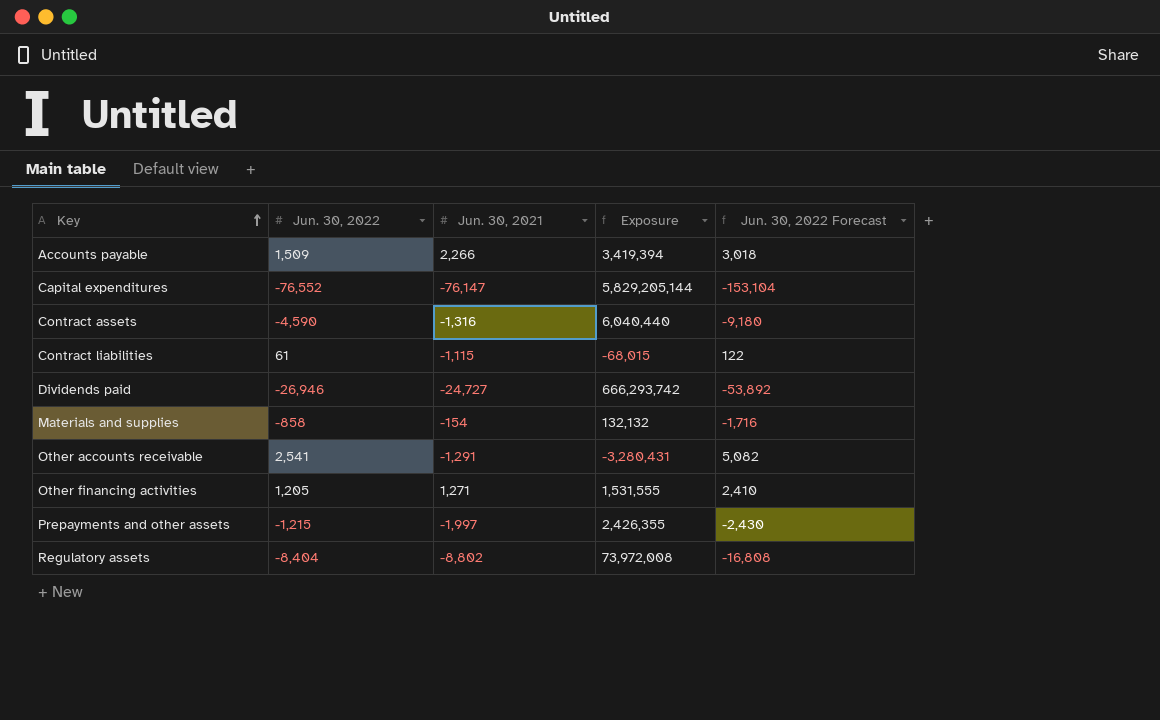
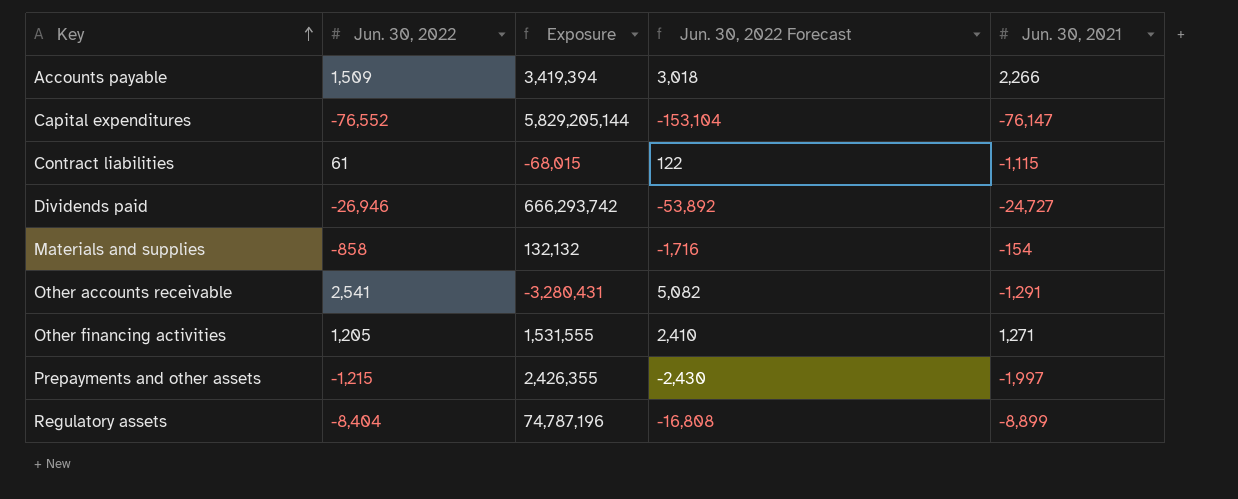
column Jun. 30, 2021 | position: 3 -> 5
row Contract assets: -4,590 | -1,316 | 6,040,440 | -9,180 -> none
Regulatory assets | Exposure: 73,972,008 -> 74,787,196
Regulatory assets | Jun. 30, 2021: -8,802 -> -8,899

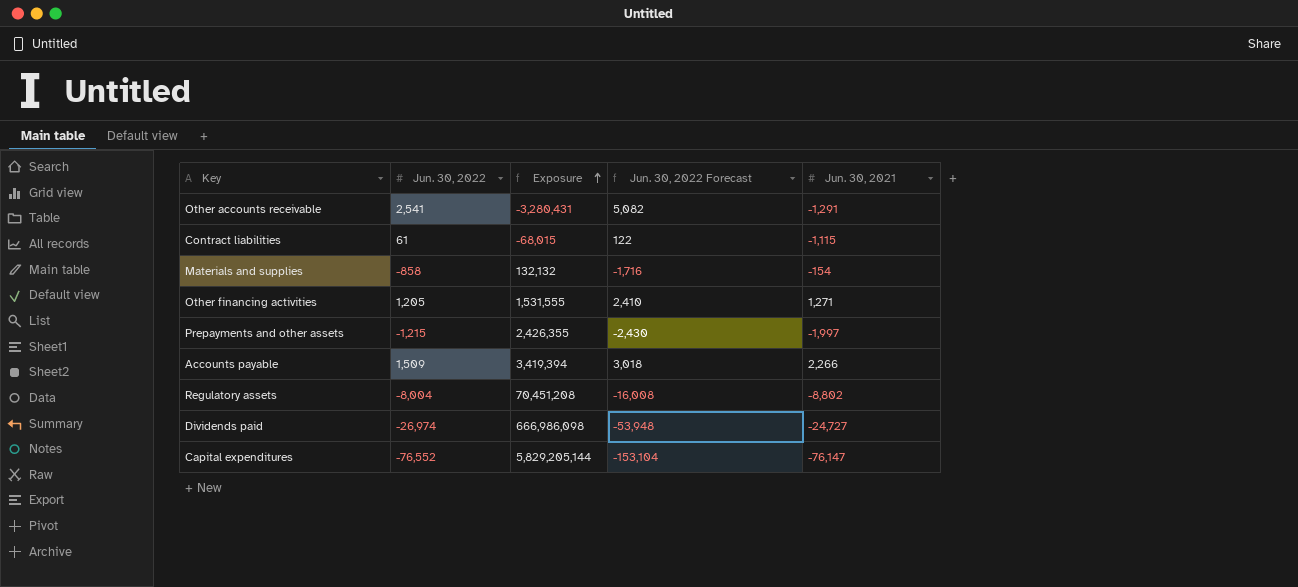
row order: Key ascending -> Exposure ascending
Regulatory assets | Jun. 30, 2022: -8,404 -> -8,004
Regulatory assets | Exposure: 74,787,196 -> 70,451,208
Regulatory assets | Jun. 30, 2022 Forecast: -16,808 -> -16,008
Regulatory assets | Jun. 30, 2021: -8,899 -> -8,802
Dividends paid | Jun. 30, 2022: -26,946 -> -26,974
Dividends paid | Exposure: 666,293,742 -> 666,986,098
Dividends paid | Jun. 30, 2022 Forecast: -53,892 -> -53,948

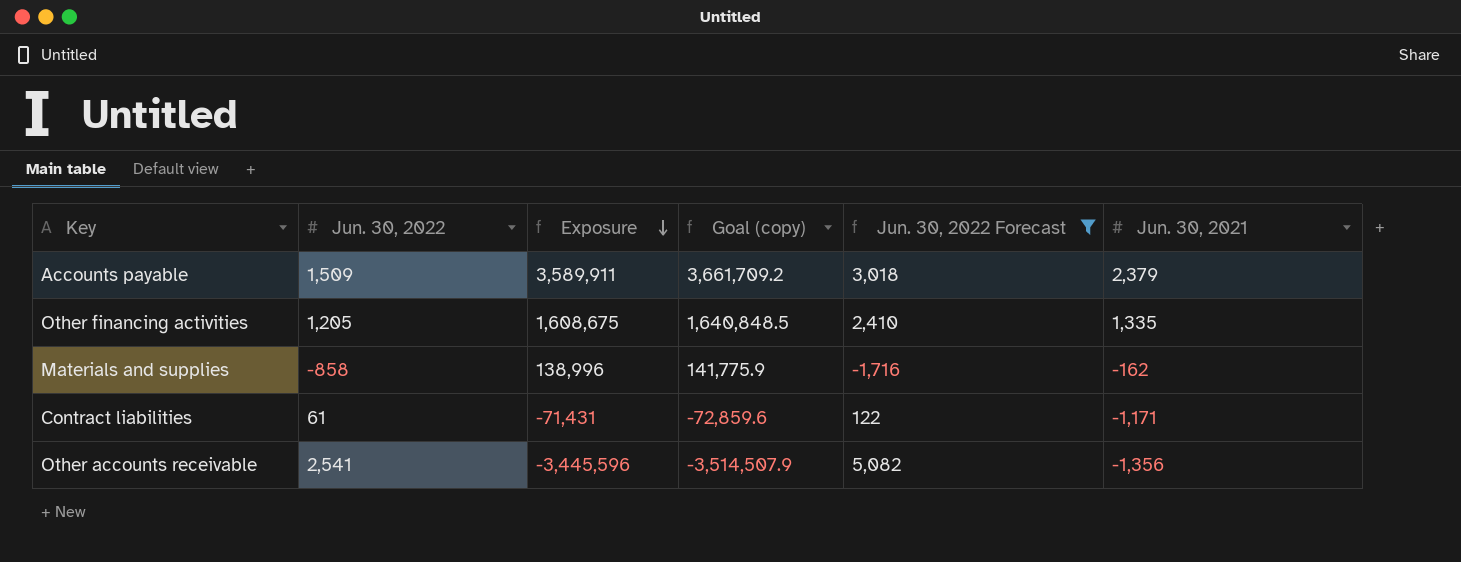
filter: none -> Jun. 30, 2022 Forecast >= -1,716
row order: Exposure ascending -> Exposure descending
column Goal (copy) | formula: none -> [Exposure] * 1.02
Accounts payable | Exposure: 3,419,394 -> 3,589,911
Accounts payable | Jun. 30, 2021: 2,266 -> 2,379
Other financing activities | Exposure: 1,531,555 -> 1,608,675
Other financing activities | Jun. 30, 2021: 1,271 -> 1,335
Materials and supplies | Exposure: 132,132 -> 138,996
Materials and supplies | Jun. 30, 2021: -154 -> -162
Contract liabilities | Exposure: -68,015 -> -71,431
Contract liabilities | Jun. 30, 2021: -1,115 -> -1,171
Other accounts receivable | Exposure: -3,280,431 -> -3,445,596
Other accounts receivable | Jun. 30, 2021: -1,291 -> -1,356

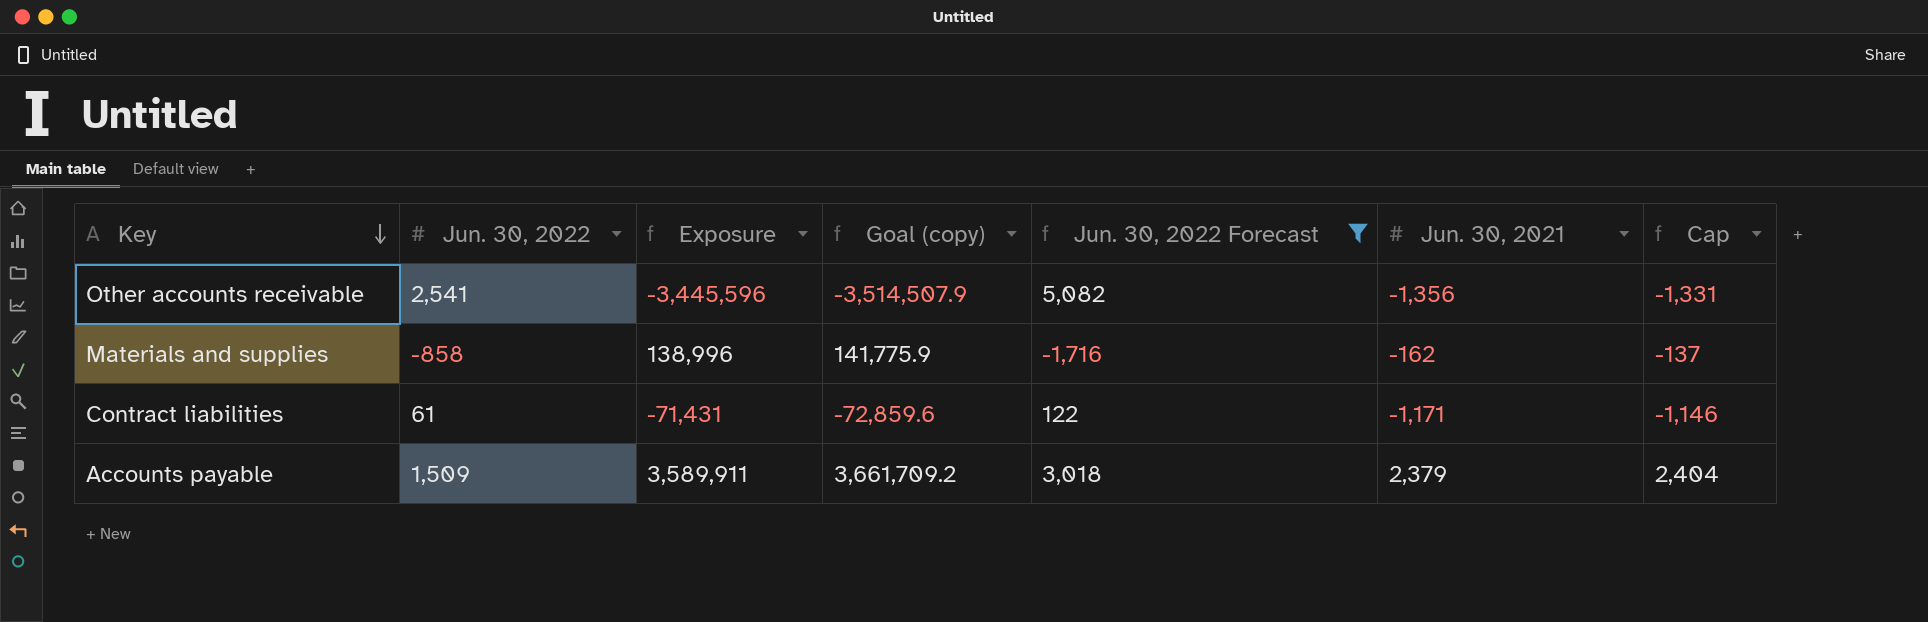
row order: Exposure descending -> Key descending
column Cap | formula: none -> [Jun. 30, 2021] + 25
row Other financing activities: 1,205 | 1,608,675 | 1,640,848.5 | 2,410 | 1,335 -> none

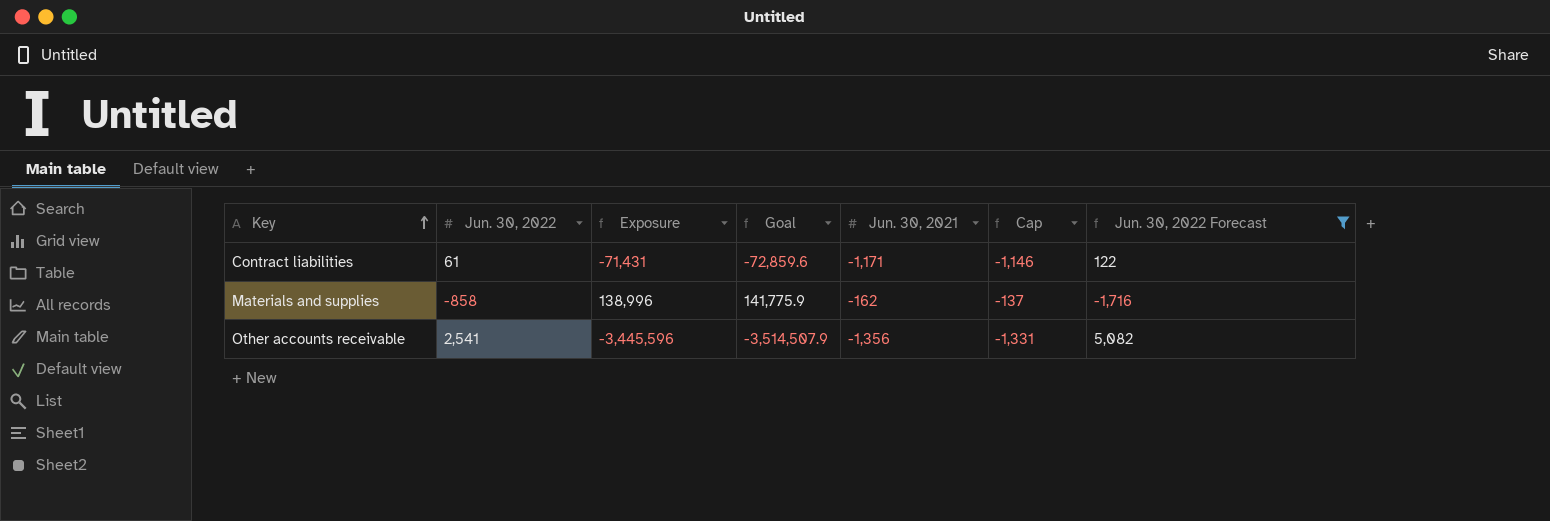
row order: Key descending -> Key ascending
column name: Goal (copy) -> Goal
column Jun. 30, 2022 Forecast | position: 5 -> 7
row Accounts payable: 1,509 | 3,589,911 | 3,661,709.2 | 3,018 | 2,379 | 2,404 -> none

